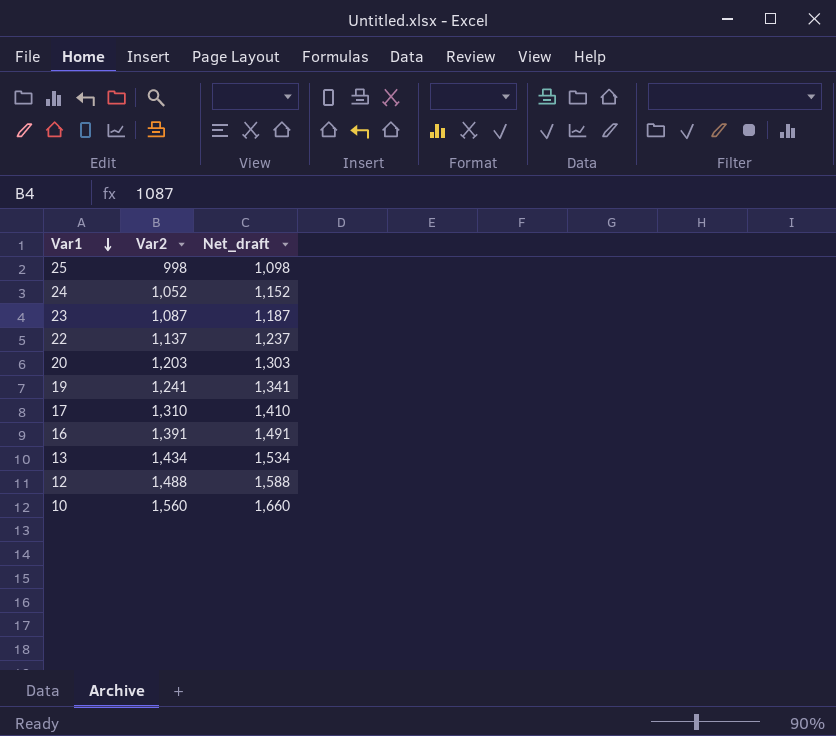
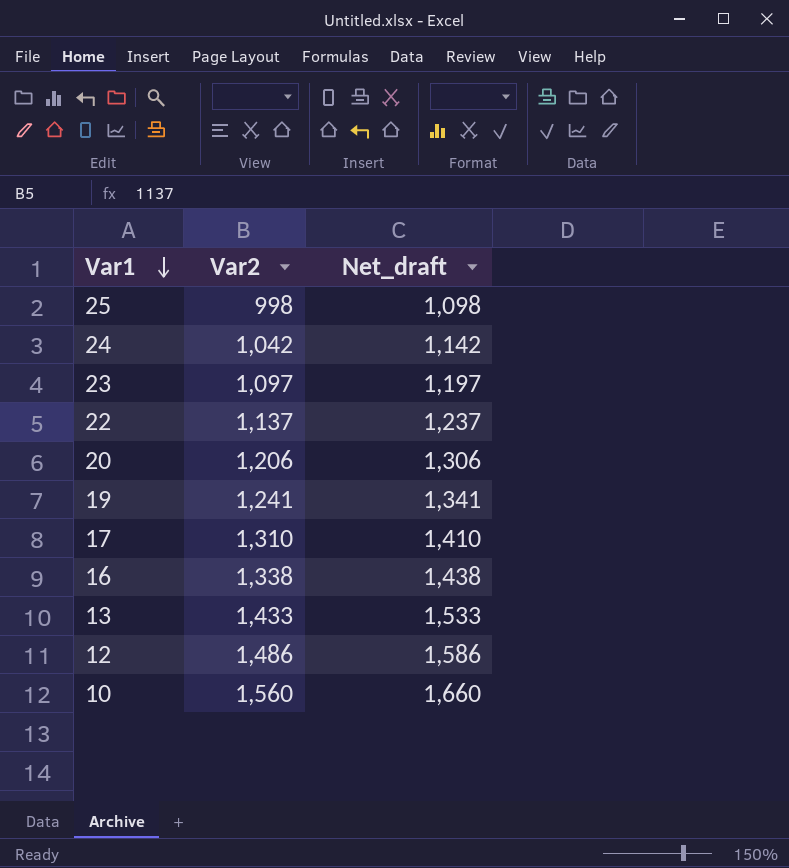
24 | Var2: 1,052 -> 1,042
24 | Net_draft: 1,152 -> 1,142
23 | Var2: 1,087 -> 1,097
23 | Net_draft: 1,187 -> 1,197
20 | Var2: 1,203 -> 1,206
20 | Net_draft: 1,303 -> 1,306
16 | Var2: 1,391 -> 1,338
16 | Net_draft: 1,491 -> 1,438
13 | Var2: 1,434 -> 1,433
13 | Net_draft: 1,534 -> 1,533
12 | Var2: 1,488 -> 1,486
12 | Net_draft: 1,588 -> 1,586

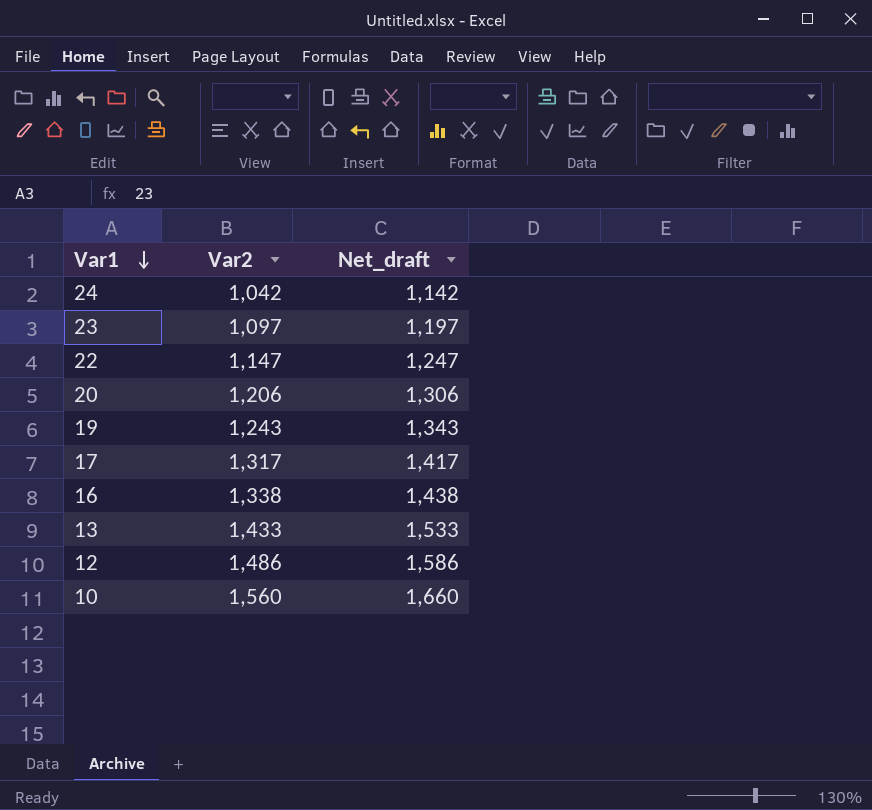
row 25: 998 | 1,098 -> none
22 | Var2: 1,137 -> 1,147
22 | Net_draft: 1,237 -> 1,247
19 | Var2: 1,241 -> 1,243
19 | Net_draft: 1,341 -> 1,343
17 | Var2: 1,310 -> 1,317
17 | Net_draft: 1,410 -> 1,417

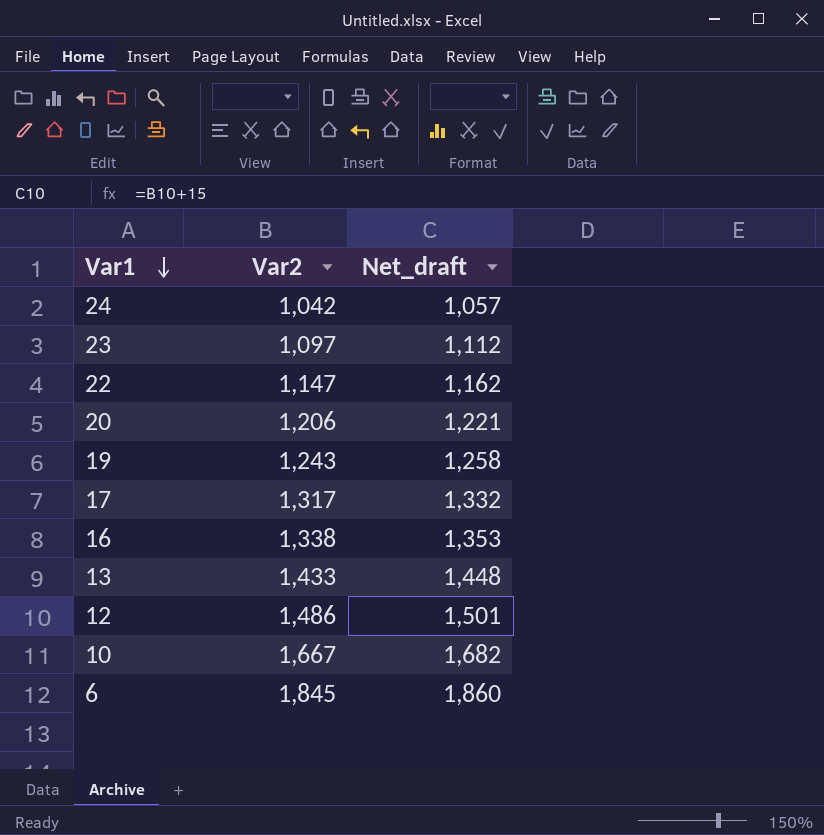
column Net_draft | formula: [Var2] + 100 -> [Var2] + 15
10 | Var2: 1,560 -> 1,667
row 6: none -> 1,845 | 1,860

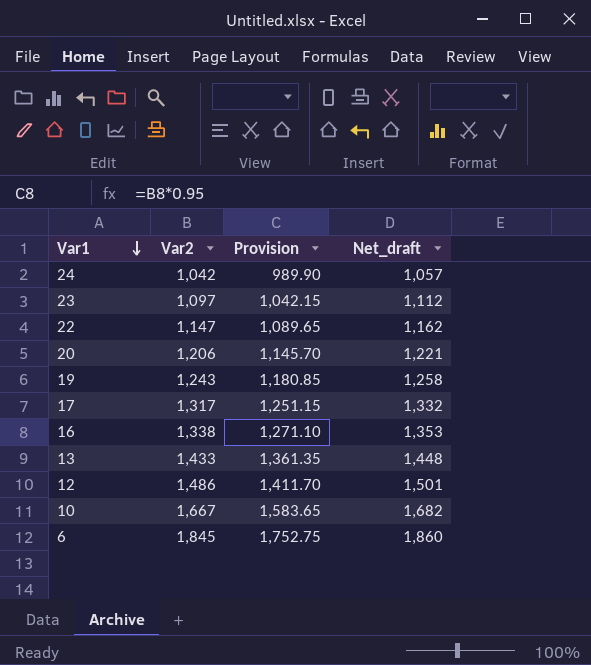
column Provision | formula: none -> [Var2] * 0.95

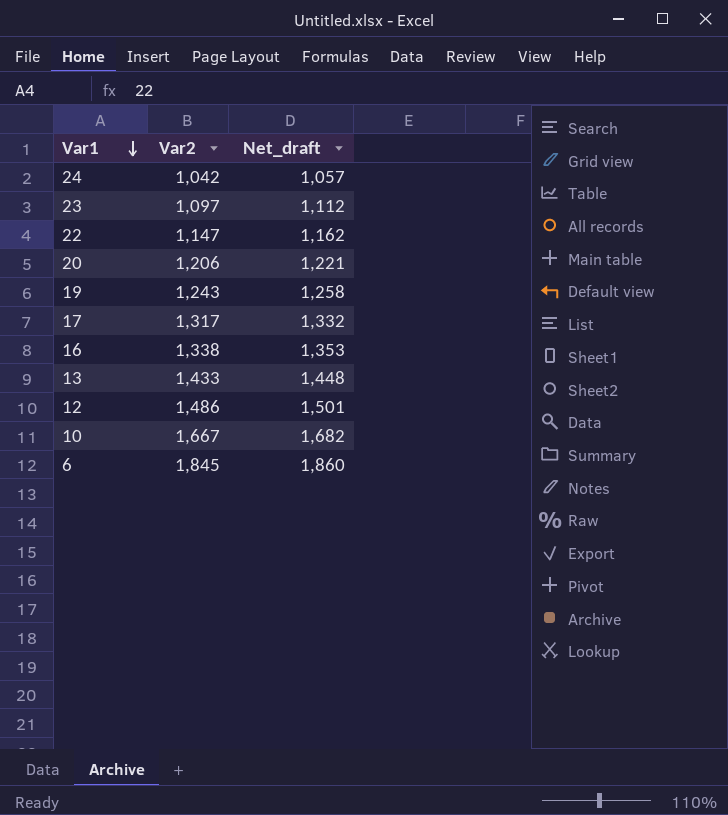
column Provision | formula: [Var2] * 0.95 -> none

